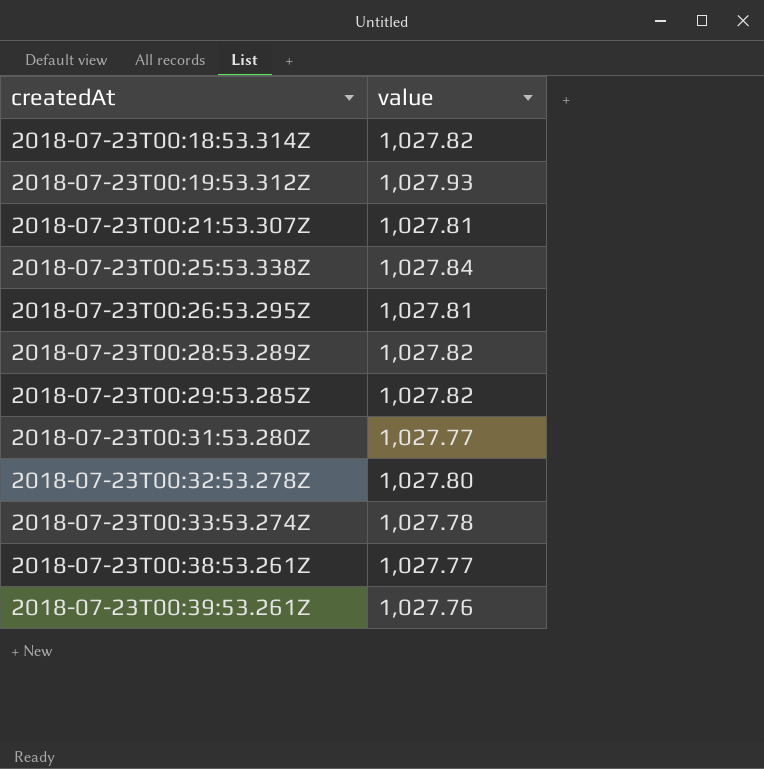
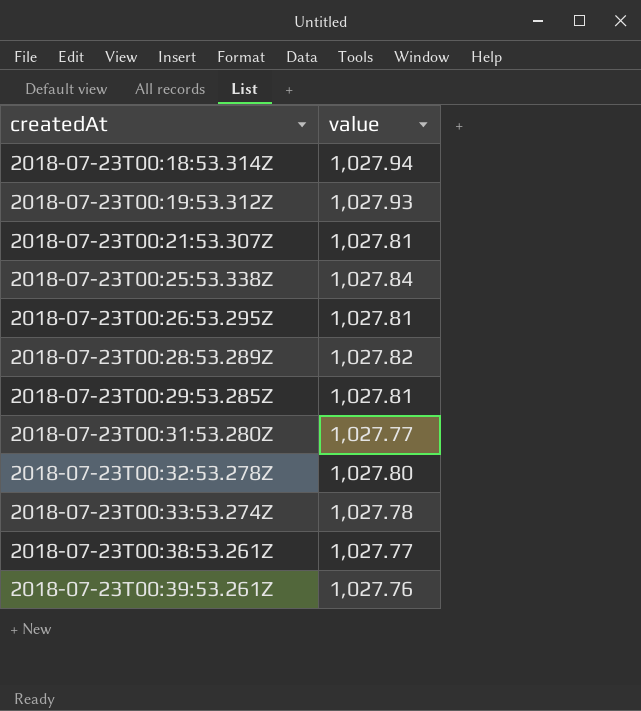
2018-07-23T00:18:53.314Z | value: 1,027.82 -> 1,027.94
2018-07-23T00:29:53.285Z | value: 1,027.82 -> 1,027.81

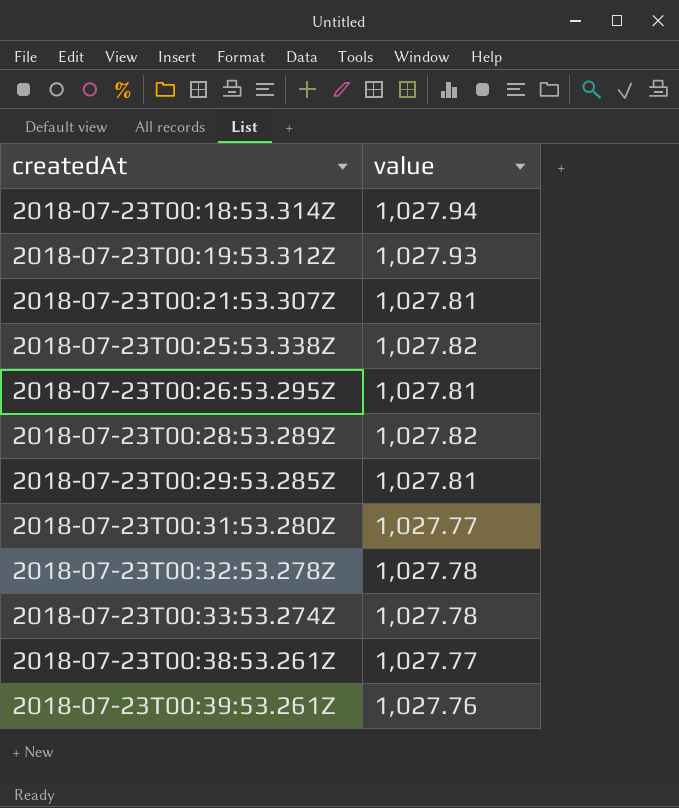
2018-07-23T00:25:53.338Z | value: 1,027.84 -> 1,027.82
2018-07-23T00:32:53.278Z | value: 1,027.80 -> 1,027.78

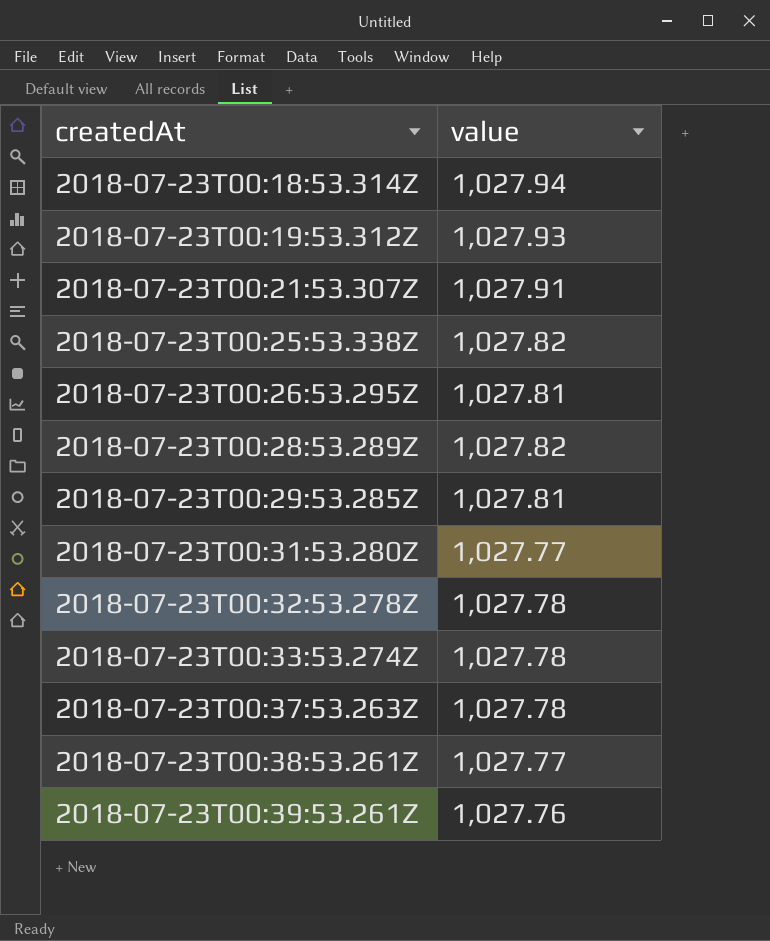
2018-07-23T00:21:53.307Z | value: 1,027.81 -> 1,027.91
row 2018-07-23T00:37:53.263Z: none -> 1,027.78

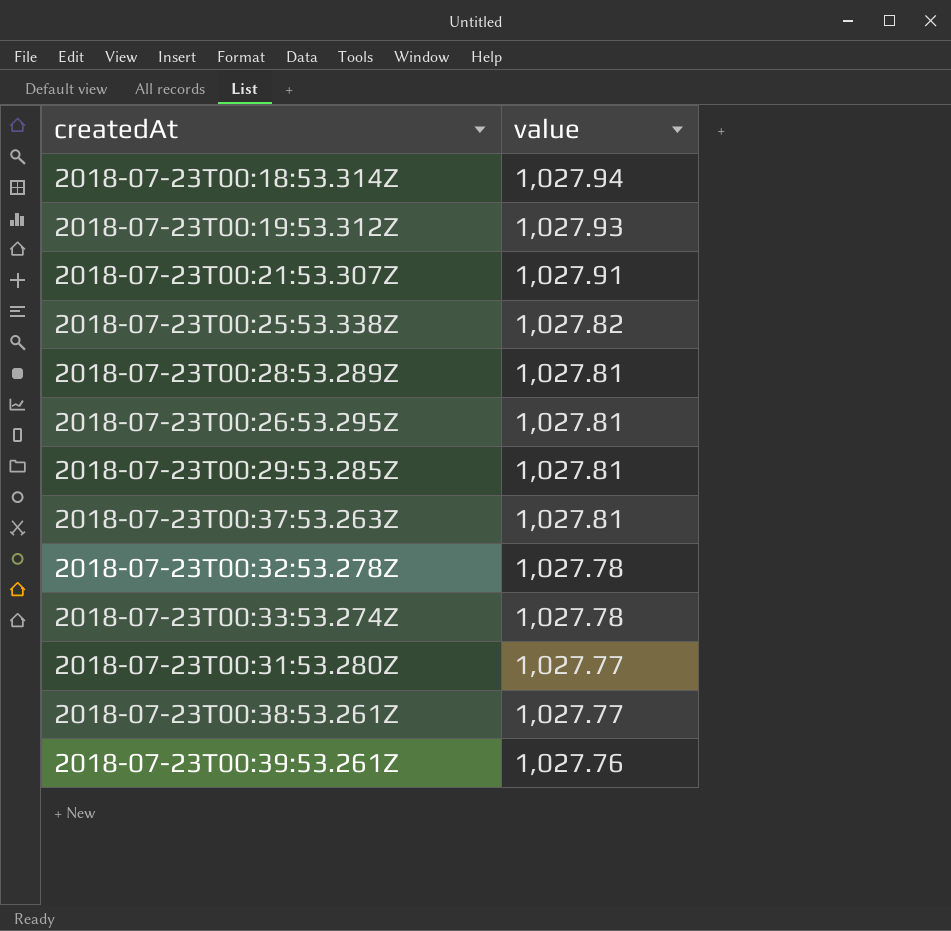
row order: createdAt ascending -> value descending
2018-07-23T00:28:53.289Z | value: 1,027.82 -> 1,027.81
2018-07-23T00:37:53.263Z | value: 1,027.78 -> 1,027.81

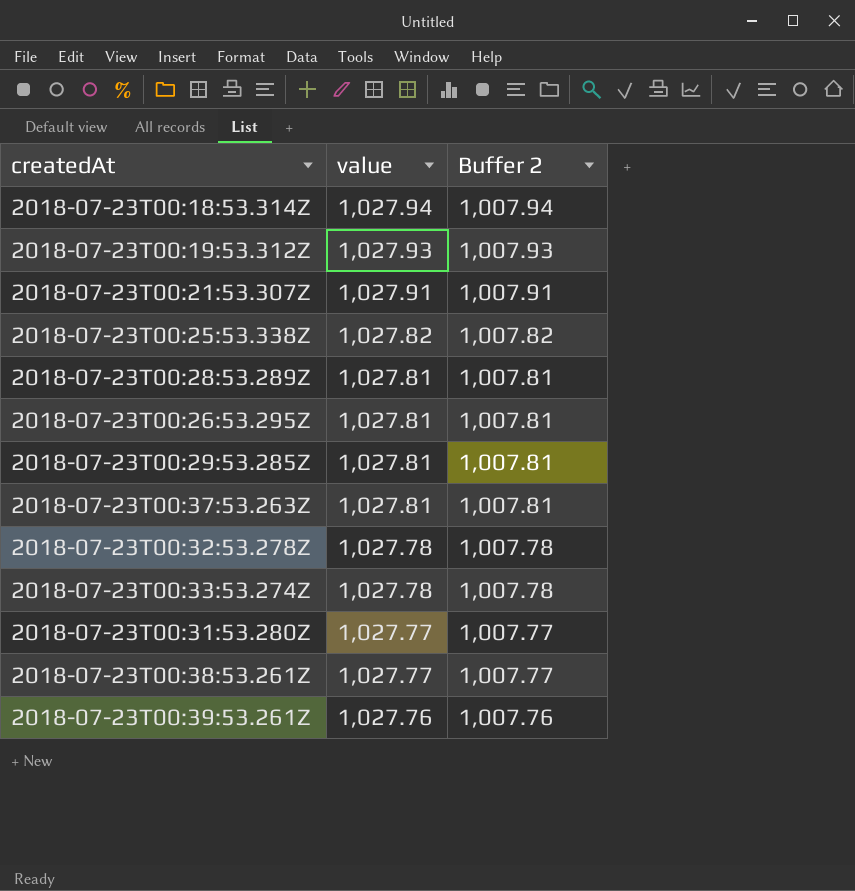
column Buffer 2 | formula: none -> [value] - 20

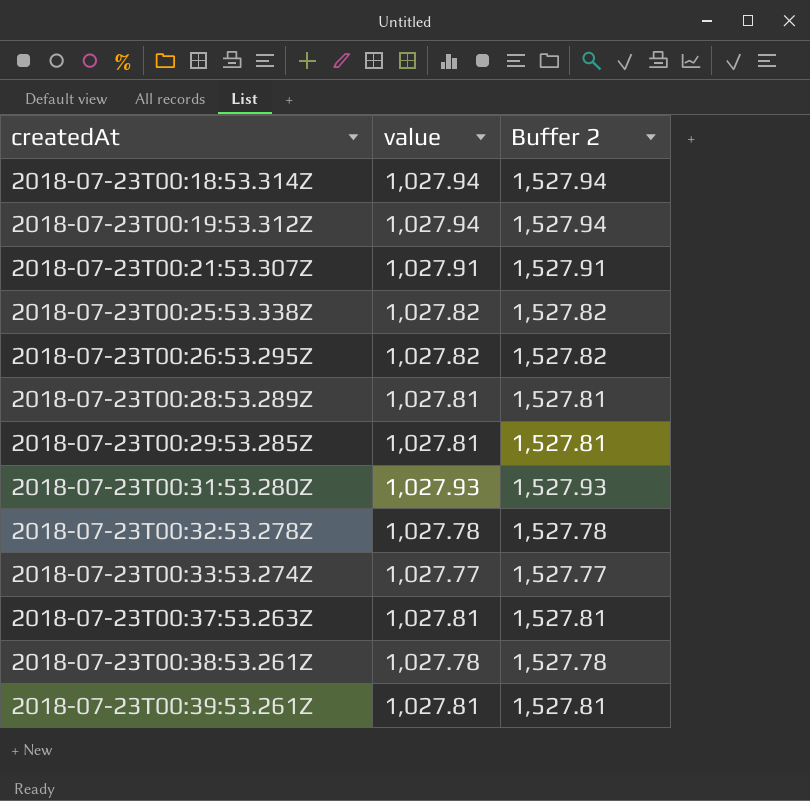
row order: value descending -> createdAt ascending
column Buffer 2 | formula: [value] - 20 -> [value] + 500
2018-07-23T00:19:53.312Z | value: 1,027.93 -> 1,027.94
2018-07-23T00:26:53.295Z | value: 1,027.81 -> 1,027.82
2018-07-23T00:31:53.280Z | value: 1,027.77 -> 1,027.93
2018-07-23T00:33:53.274Z | value: 1,027.78 -> 1,027.77
2018-07-23T00:38:53.261Z | value: 1,027.77 -> 1,027.78
2018-07-23T00:39:53.261Z | value: 1,027.76 -> 1,027.81

